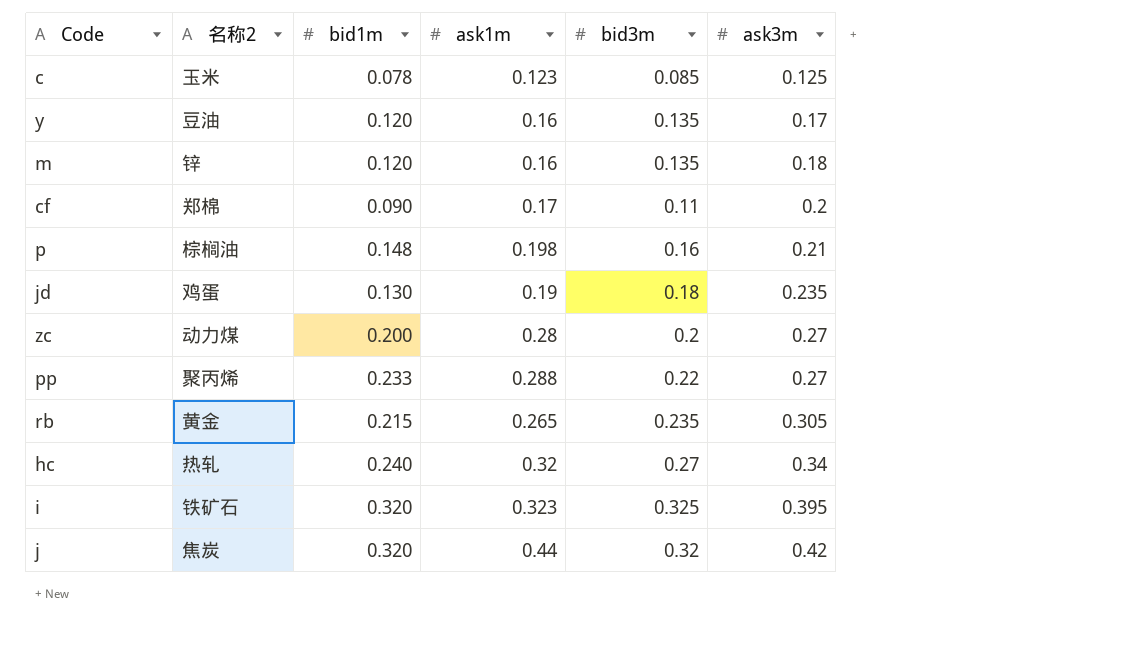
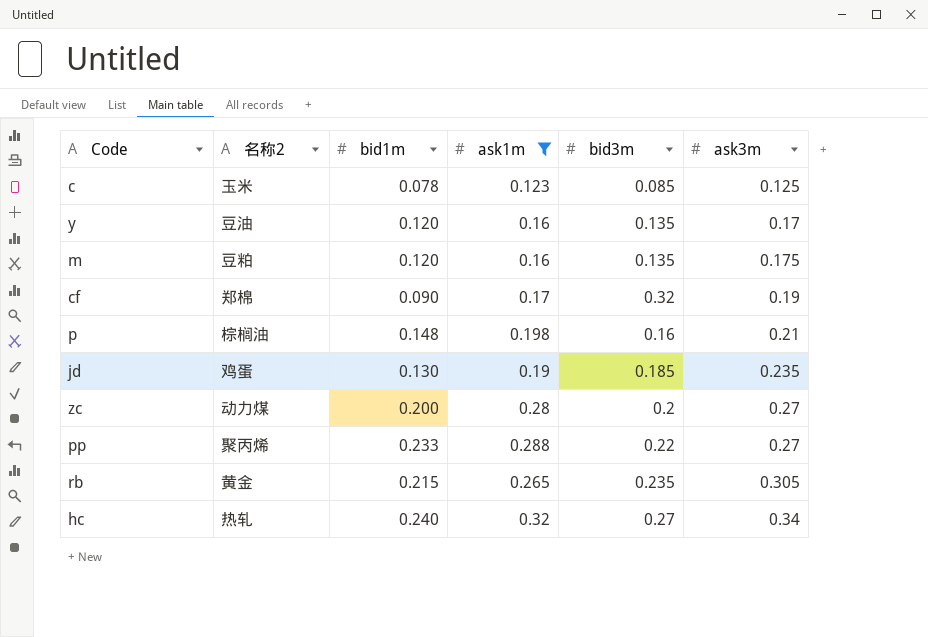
filter: none -> ask1m <= 0.32
m | 名称2: 锌 -> 豆粕
m | ask3m: 0.18 -> 0.175
cf | bid3m: 0.11 -> 0.32
cf | ask3m: 0.2 -> 0.19
jd | bid3m: 0.18 -> 0.185

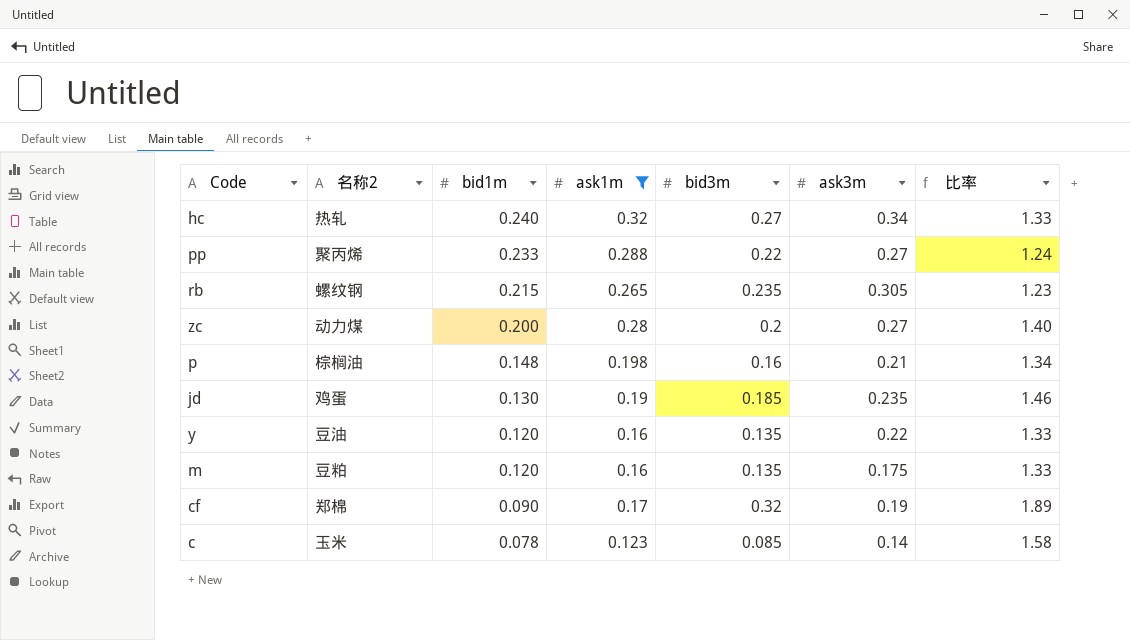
row order: ask3m ascending -> bid1m descending
column 比率 | formula: none -> [ask1m] / [bid1m]
rb | 名称2: 黄金 -> 螺纹钢
y | ask3m: 0.17 -> 0.22
c | ask3m: 0.125 -> 0.14

